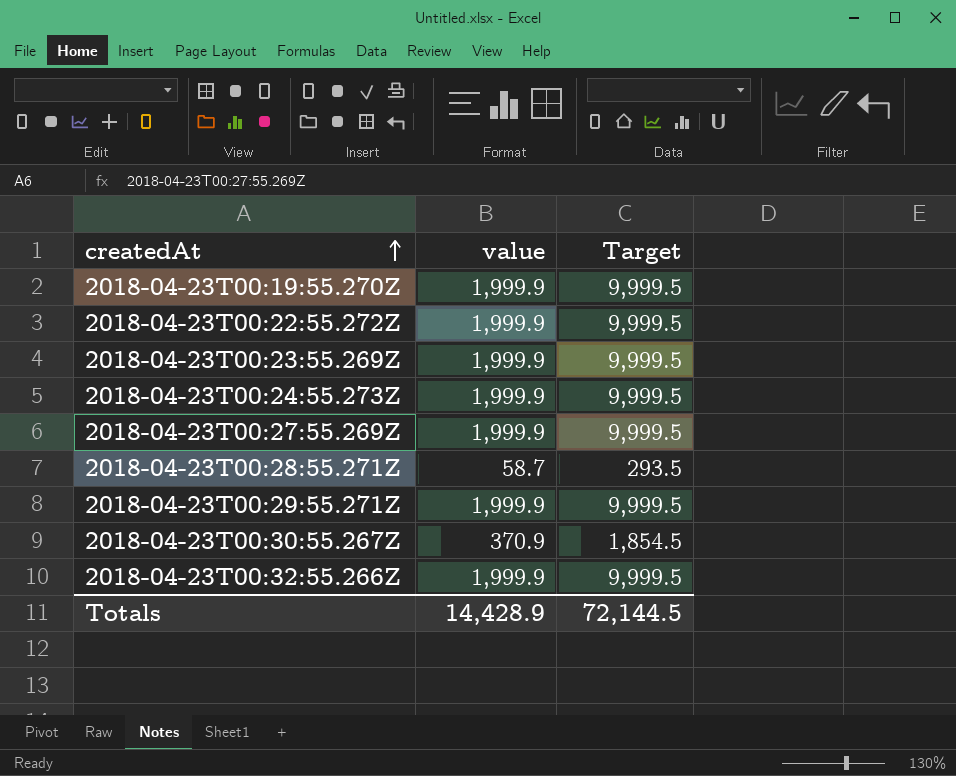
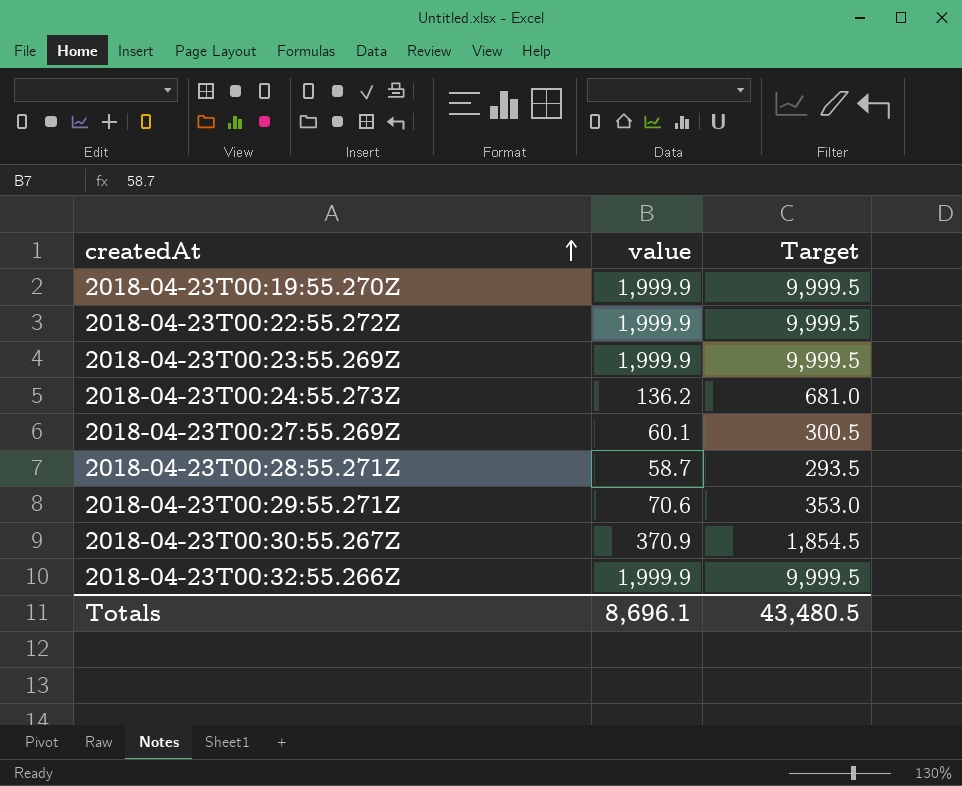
2018-04-23T00:24:55.273Z | value: 1,999.9 -> 136.2
2018-04-23T00:24:55.273Z | Target: 9,999.5 -> 681.0
2018-04-23T00:27:55.269Z | value: 1,999.9 -> 60.1
2018-04-23T00:27:55.269Z | Target: 9,999.5 -> 300.5
2018-04-23T00:29:55.271Z | value: 1,999.9 -> 70.6
2018-04-23T00:29:55.271Z | Target: 9,999.5 -> 353.0
Totals | value: 14,428.9 -> 8,696.1
Totals | Target: 72,144.5 -> 43,480.5

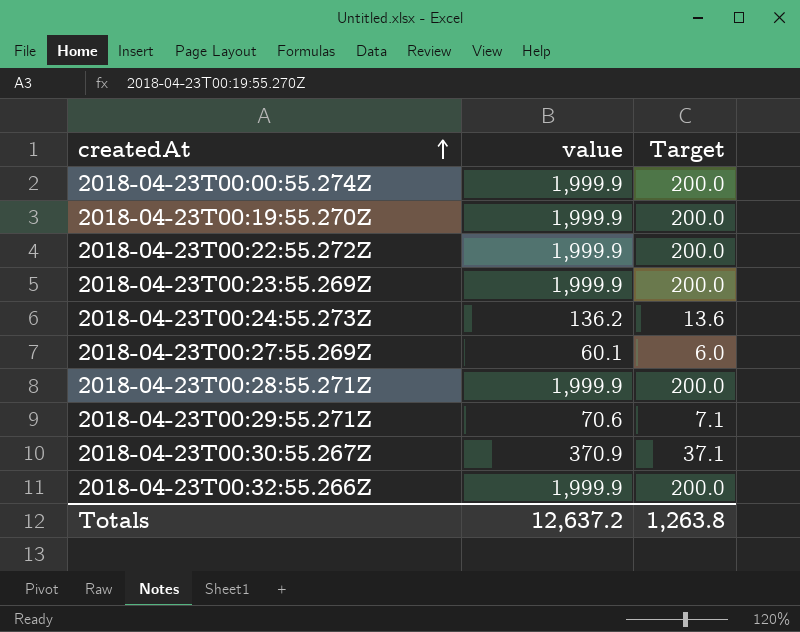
column Target | formula: [value] * 5 -> [value] * 0.1
row 2018-04-23T00:00:55.274Z: none -> 1,999.9 | 200.0
2018-04-23T00:28:55.271Z | value: 58.7 -> 1,999.9
Totals | value: 8,696.1 -> 12,637.2
Totals | Target: 43,480.5 -> 1,263.8

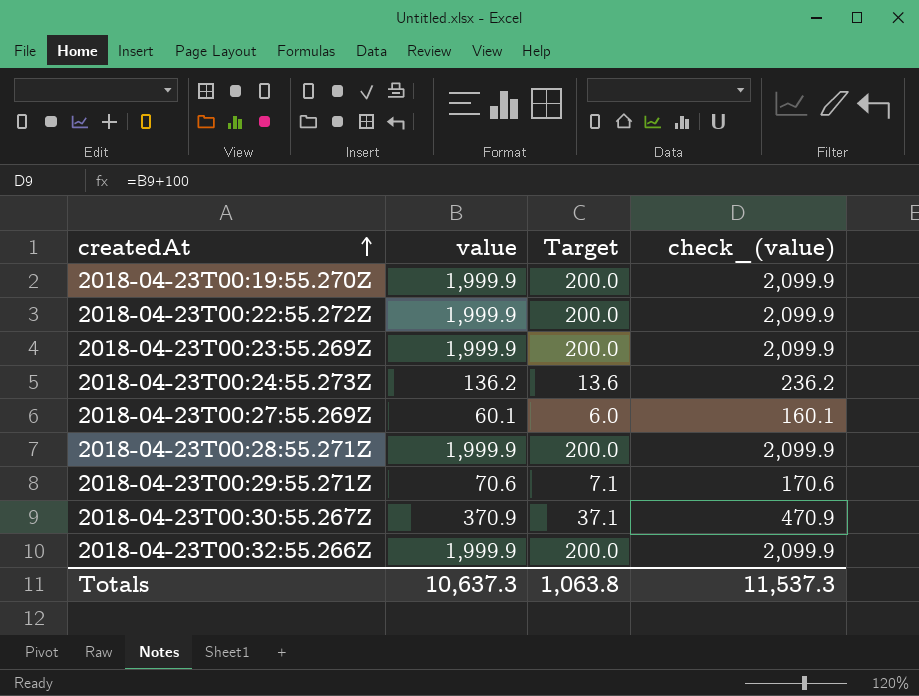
column check_(value) | formula: none -> [value] + 100
row 2018-04-23T00:00:55.274Z: 1,999.9 | 200.0 -> none
Totals | value: 12,637.2 -> 10,637.3
Totals | Target: 1,263.8 -> 1,063.8

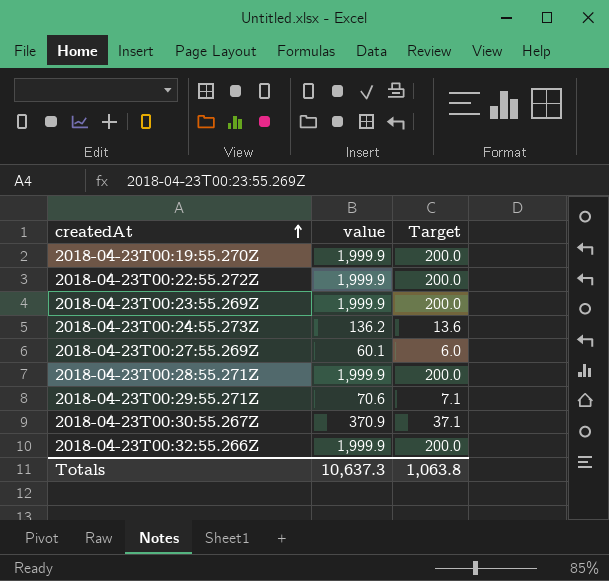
column check_(value) | formula: [value] + 100 -> none

